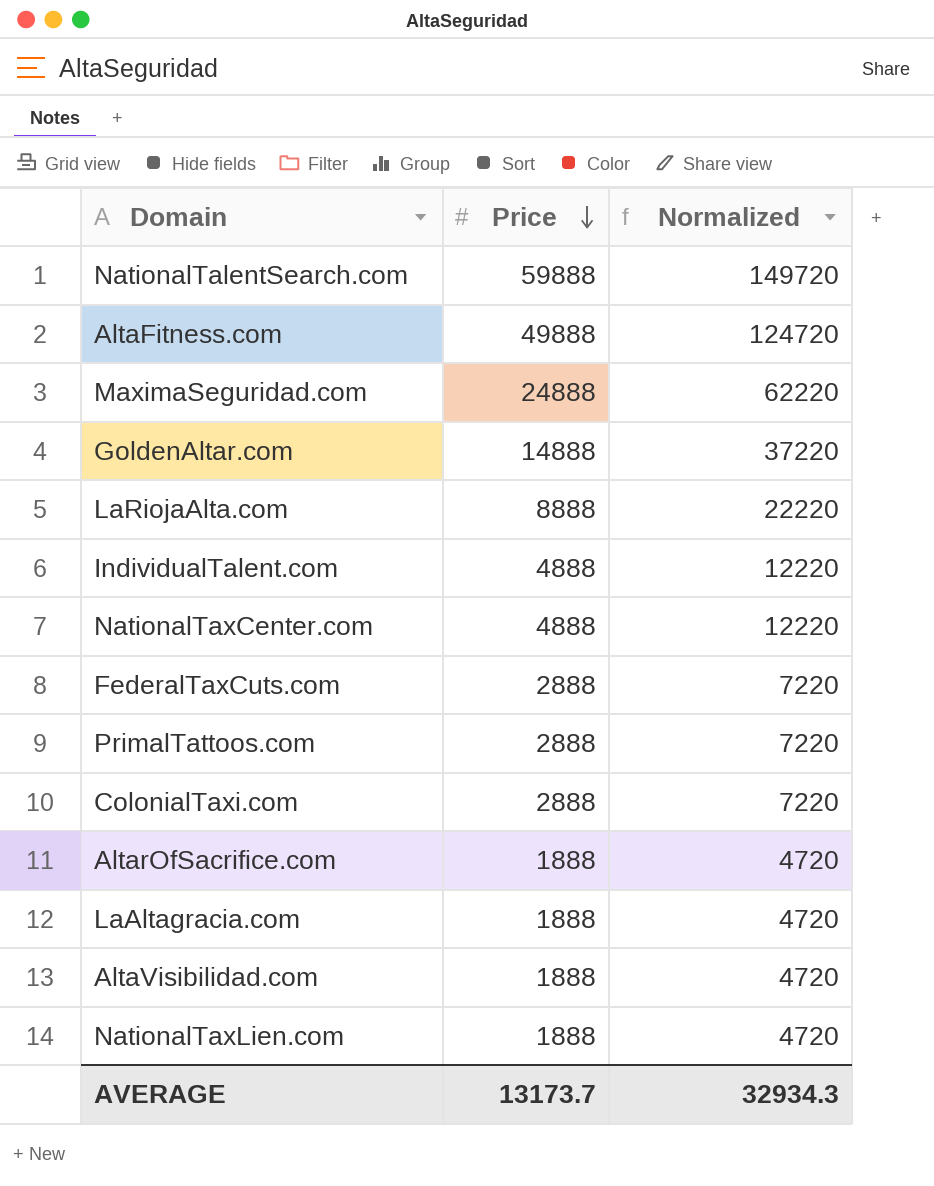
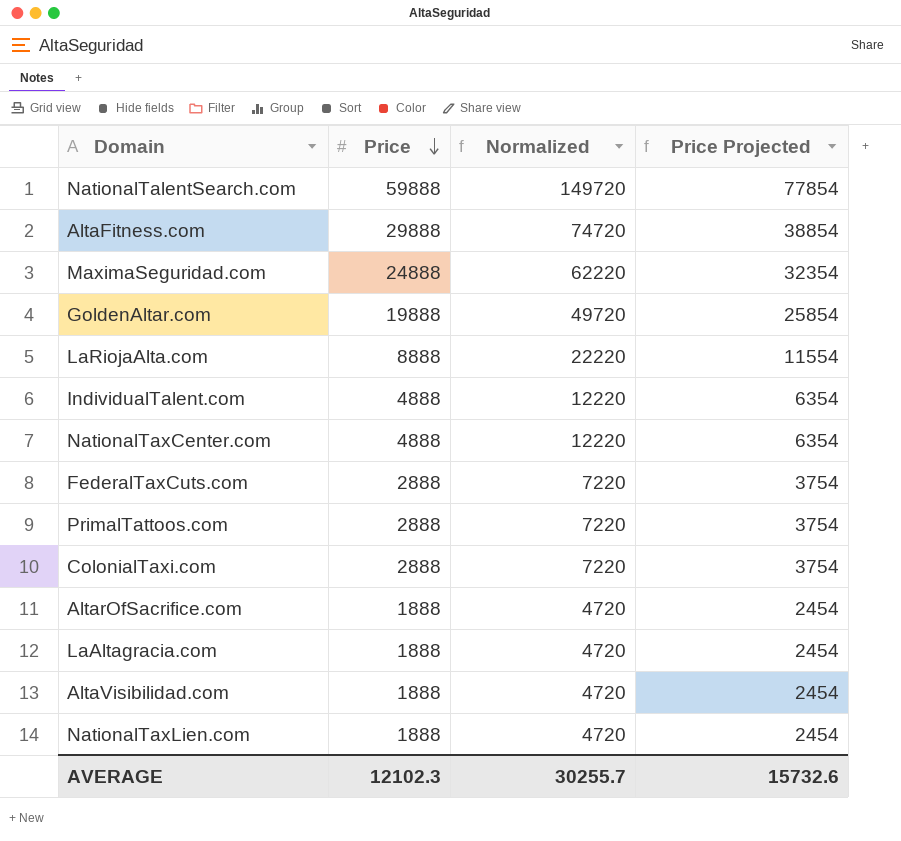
column Price Projected | formula: none -> [Price] * 1.3
AltaFitness.com | Price: 49888 -> 29888
AltaFitness.com | Normalized: 124720 -> 74720
GoldenAltar.com | Price: 14888 -> 19888
GoldenAltar.com | Normalized: 37220 -> 49720
AVERAGE | Price: 13173.7 -> 12102.3
AVERAGE | Normalized: 32934.3 -> 30255.7

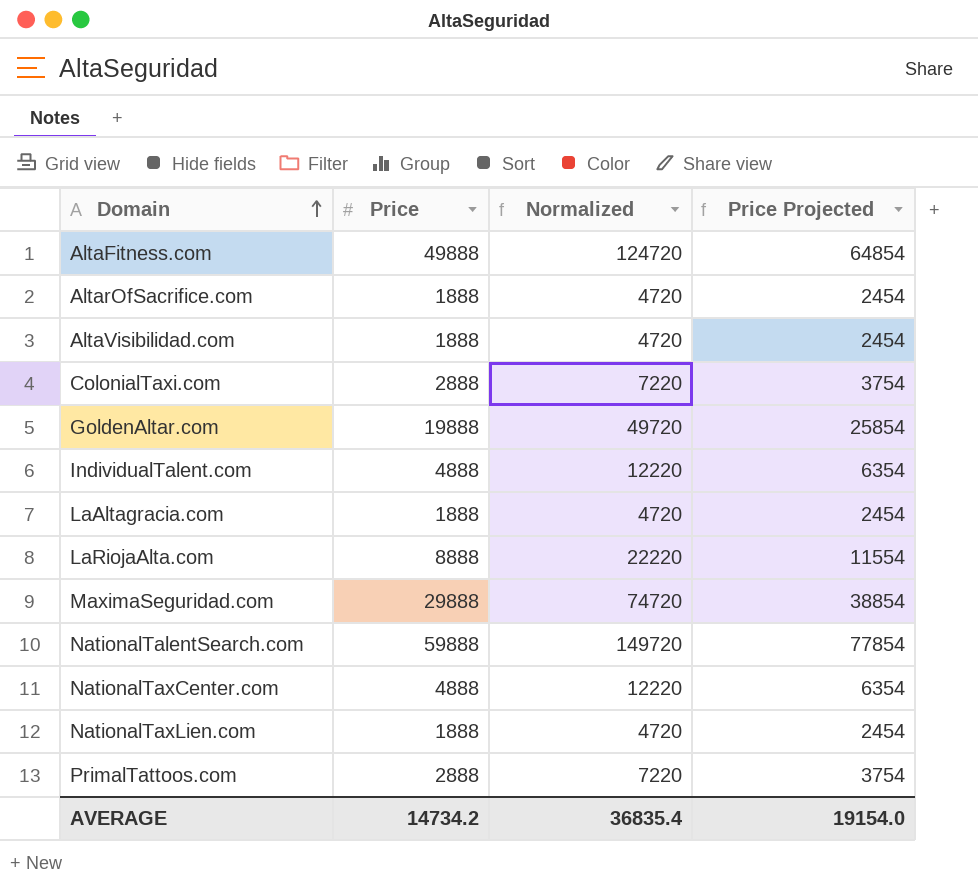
row order: Price descending -> Domain ascending
row FederalTaxCuts.com: 2888 | 7220 | 3754 -> none
AltaFitness.com | Price: 29888 -> 49888
AltaFitness.com | Normalized: 74720 -> 124720
AltaFitness.com | Price Projected: 38854 -> 64854
MaximaSeguridad.com | Price: 24888 -> 29888
MaximaSeguridad.com | Normalized: 62220 -> 74720
MaximaSeguridad.com | Price Projected: 32354 -> 38854
AVERAGE | Price: 12102.3 -> 14734.2
AVERAGE | Normalized: 30255.7 -> 36835.4
AVERAGE | Price Projected: 15732.6 -> 19154.0

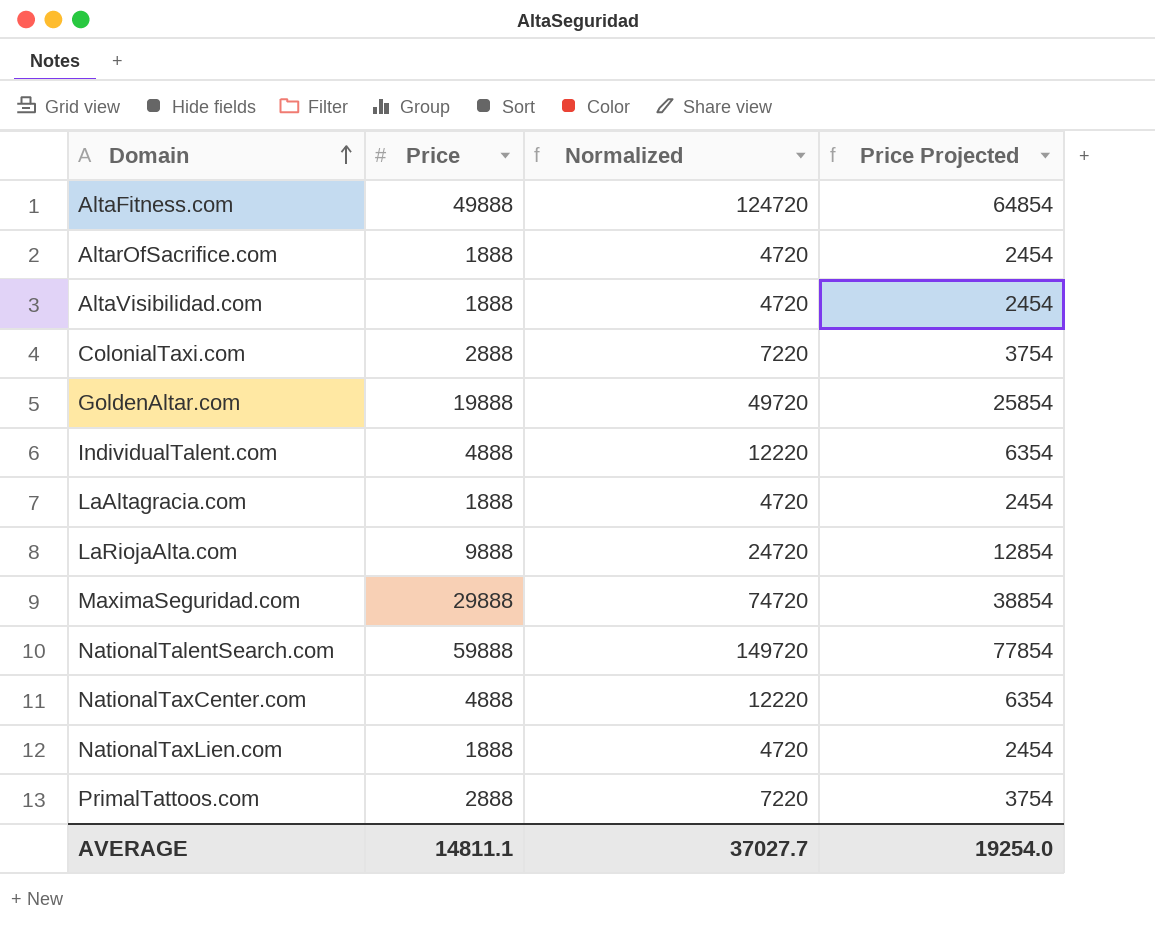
LaRiojaAlta.com | Price: 8888 -> 9888
LaRiojaAlta.com | Normalized: 22220 -> 24720
LaRiojaAlta.com | Price Projected: 11554 -> 12854
AVERAGE | Price: 14734.2 -> 14811.1
AVERAGE | Normalized: 36835.4 -> 37027.7
AVERAGE | Price Projected: 19154.0 -> 19254.0

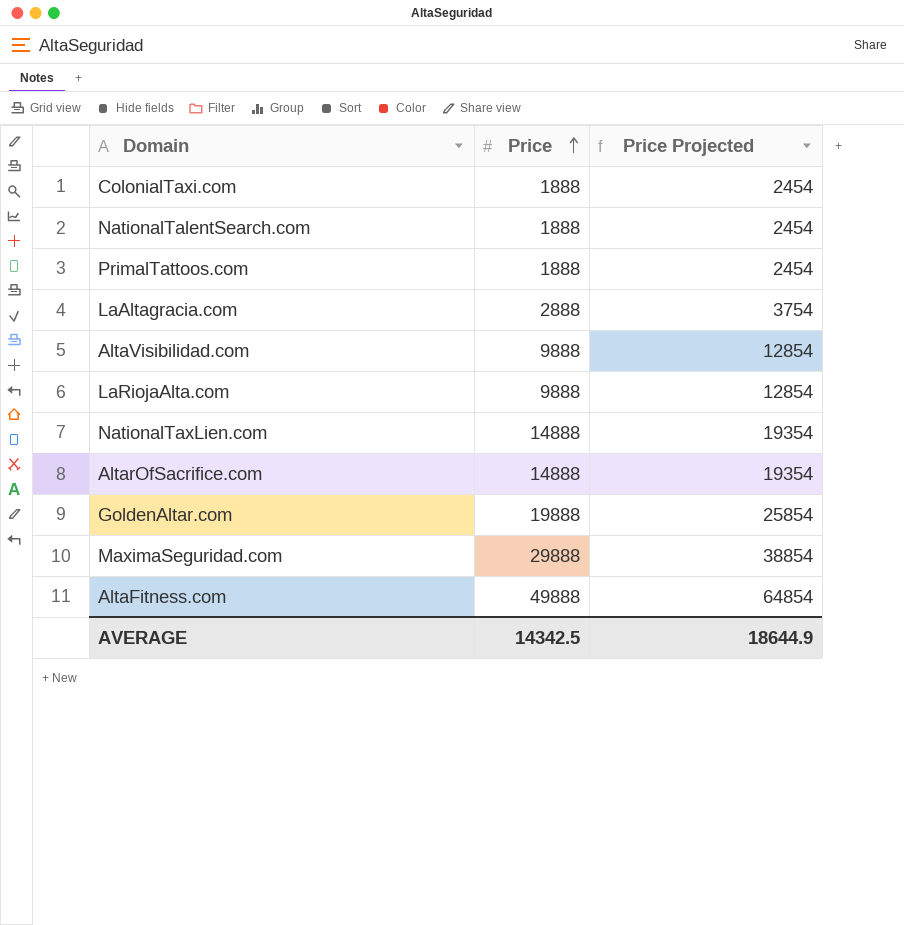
row order: Domain ascending -> Price ascending
column Normalized | formula: [Price] * 2.5 -> none
row IndividualTalent.com: 4888 | 12220 | 6354 -> none
row NationalTaxCenter.com: 4888 | 12220 | 6354 -> none
ColonialTaxi.com | Price: 2888 -> 1888
ColonialTaxi.com | Price Projected: 3754 -> 2454
NationalTalentSearch.com | Price: 59888 -> 1888
NationalTalentSearch.com | Price Projected: 77854 -> 2454
PrimalTattoos.com | Price: 2888 -> 1888
PrimalTattoos.com | Price Projected: 3754 -> 2454
LaAltagracia.com | Price: 1888 -> 2888
LaAltagracia.com | Price Projected: 2454 -> 3754
AltaVisibilidad.com | Price: 1888 -> 9888
AltaVisibilidad.com | Price Projected: 2454 -> 12854
NationalTaxLien.com | Price: 1888 -> 14888
NationalTaxLien.com | Price Projected: 2454 -> 19354
AltarOfSacrifice.com | Price: 1888 -> 14888
AltarOfSacrifice.com | Price Projected: 2454 -> 19354
AVERAGE | Price: 14811.1 -> 14342.5
AVERAGE | Price Projected: 19254.0 -> 18644.9

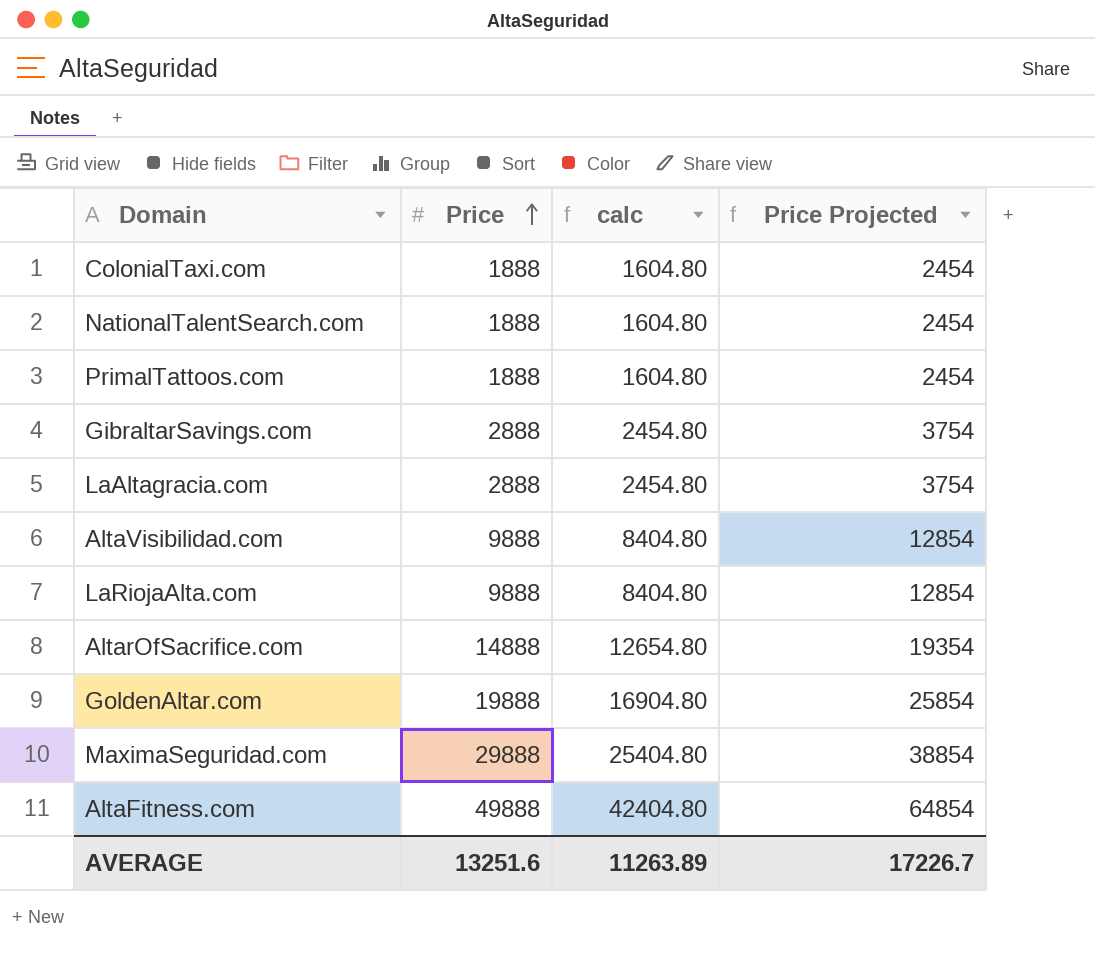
column calc | formula: none -> [Price] * 0.85
row NationalTaxLien.com: 14888 | 19354 -> none
row GibraltarSavings.com: none -> 2888 | 2454.80 | 3754
AVERAGE | Price: 14342.5 -> 13251.6
AVERAGE | Price Projected: 18644.9 -> 17226.7

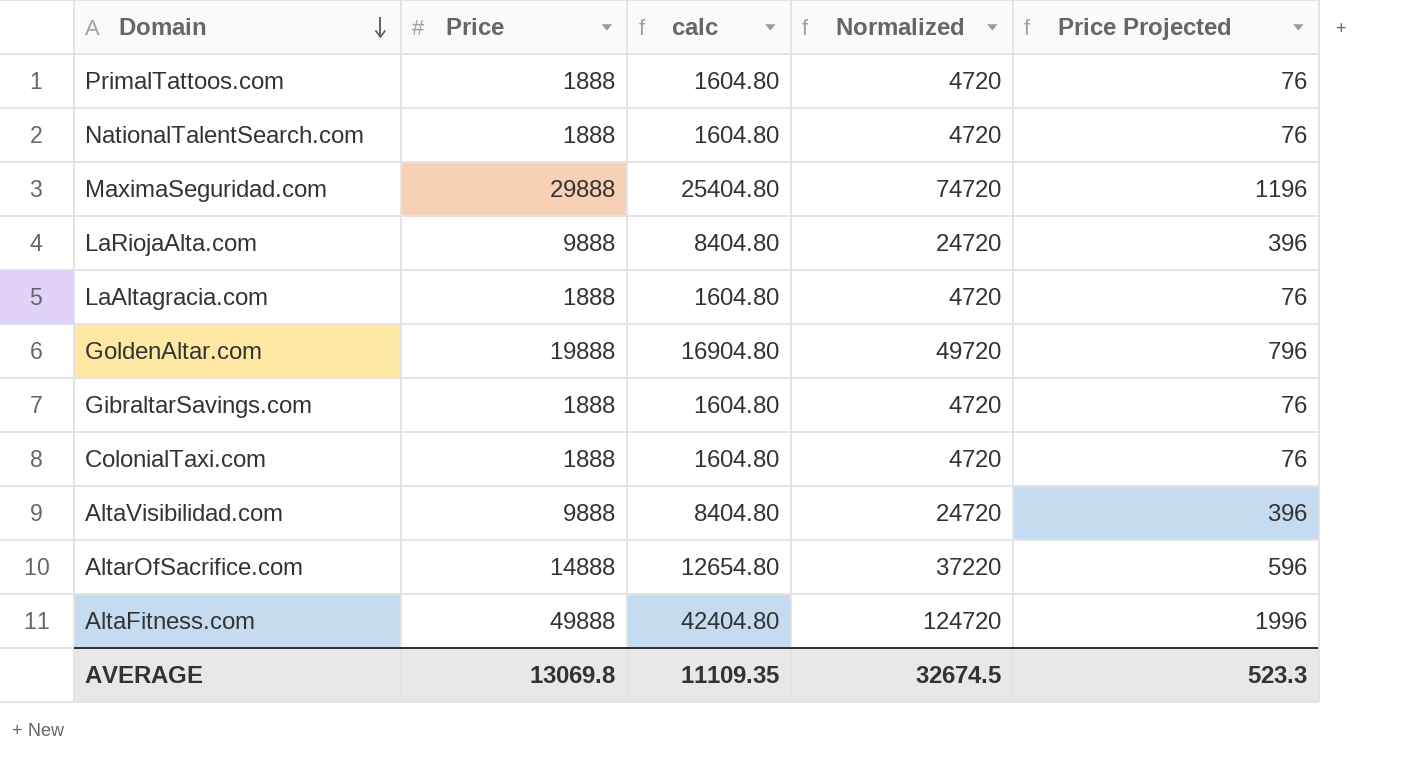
row order: Price ascending -> Domain descending
column Normalized | formula: none -> [Price] * 2.5
column Price Projected | formula: [Price] * 1.3 -> [Price] * 0.04
LaAltagracia.com | Price: 2888 -> 1888
LaAltagracia.com | calc: 2454.80 -> 1604.80
GibraltarSavings.com | Price: 2888 -> 1888
GibraltarSavings.com | calc: 2454.80 -> 1604.80
AVERAGE | Price: 13251.6 -> 13069.8
AVERAGE | calc: 11263.89 -> 11109.35
AVERAGE | Price Projected: 17226.7 -> 523.3

